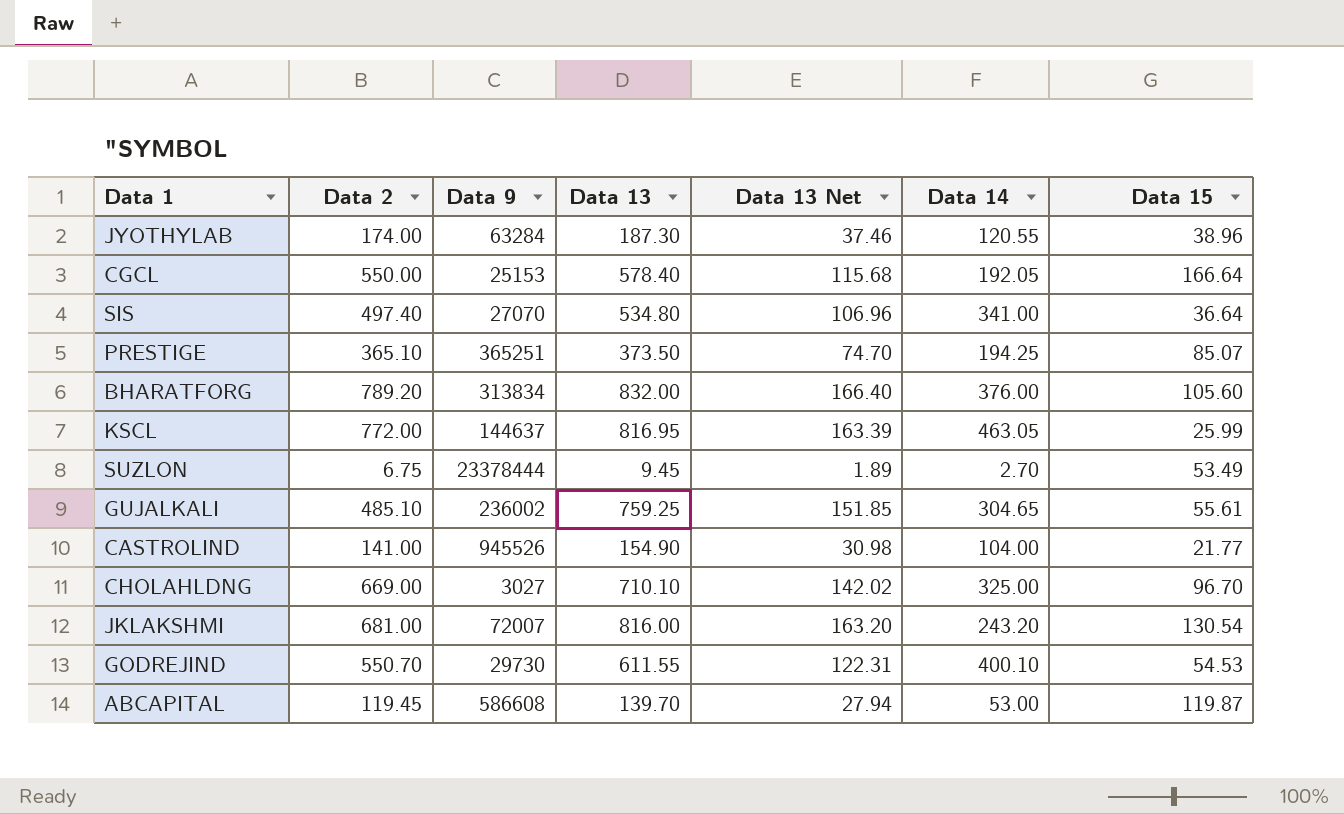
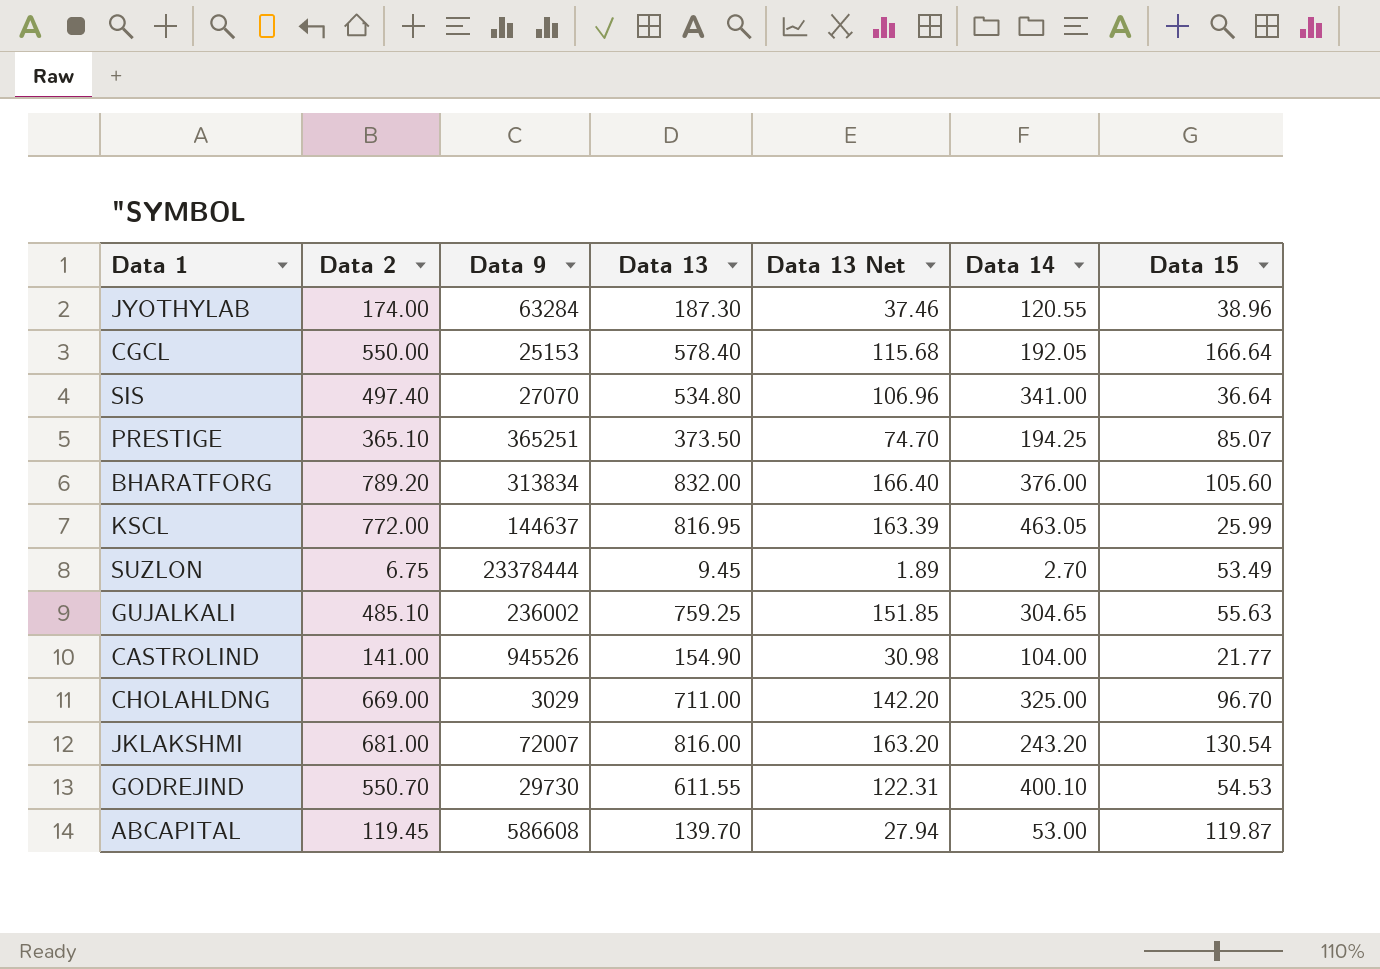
GUJALKALI | Data 15: 55.61 -> 55.63
CHOLAHLDNG | Data 9: 3027 -> 3029
CHOLAHLDNG | Data 13: 710.10 -> 711.00
CHOLAHLDNG | Data 13 Net: 142.02 -> 142.20

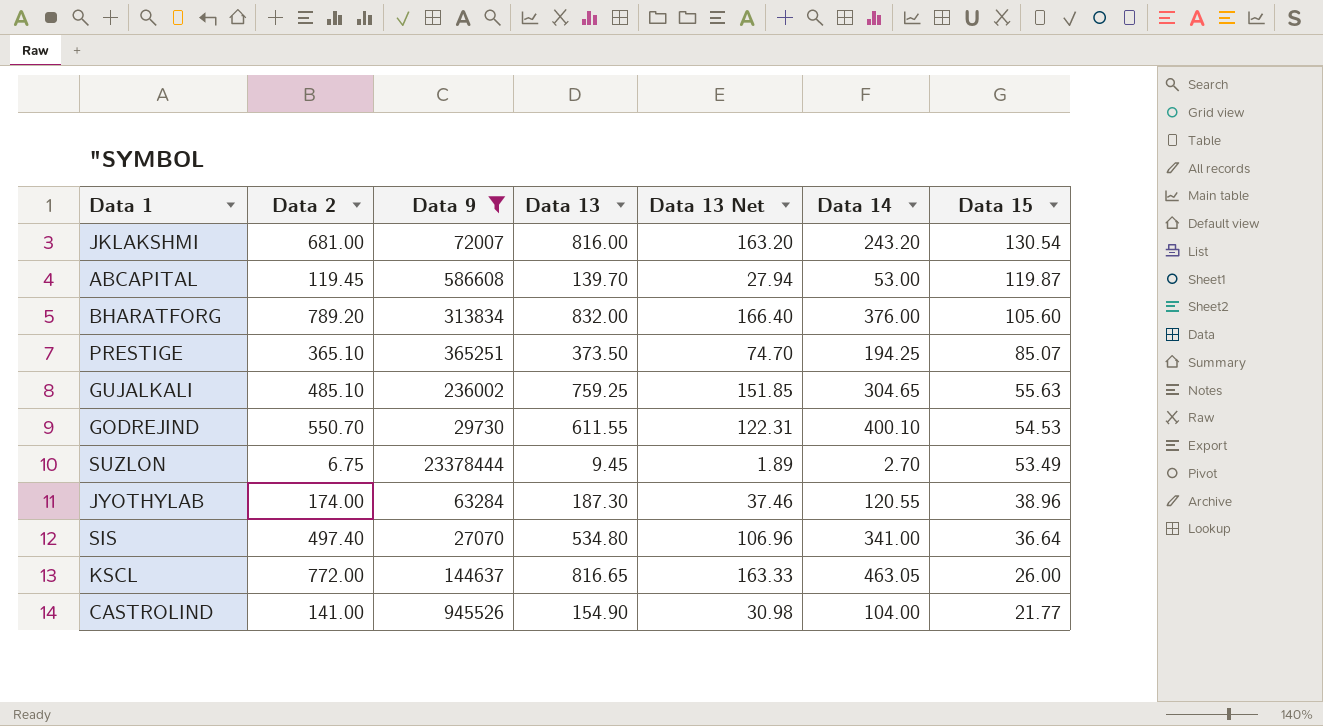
filter: none -> Data 9 >= 27070
row order: none -> Data 15 descending
KSCL | Data 13: 816.95 -> 816.65
KSCL | Data 13 Net: 163.39 -> 163.33
KSCL | Data 15: 25.99 -> 26.00

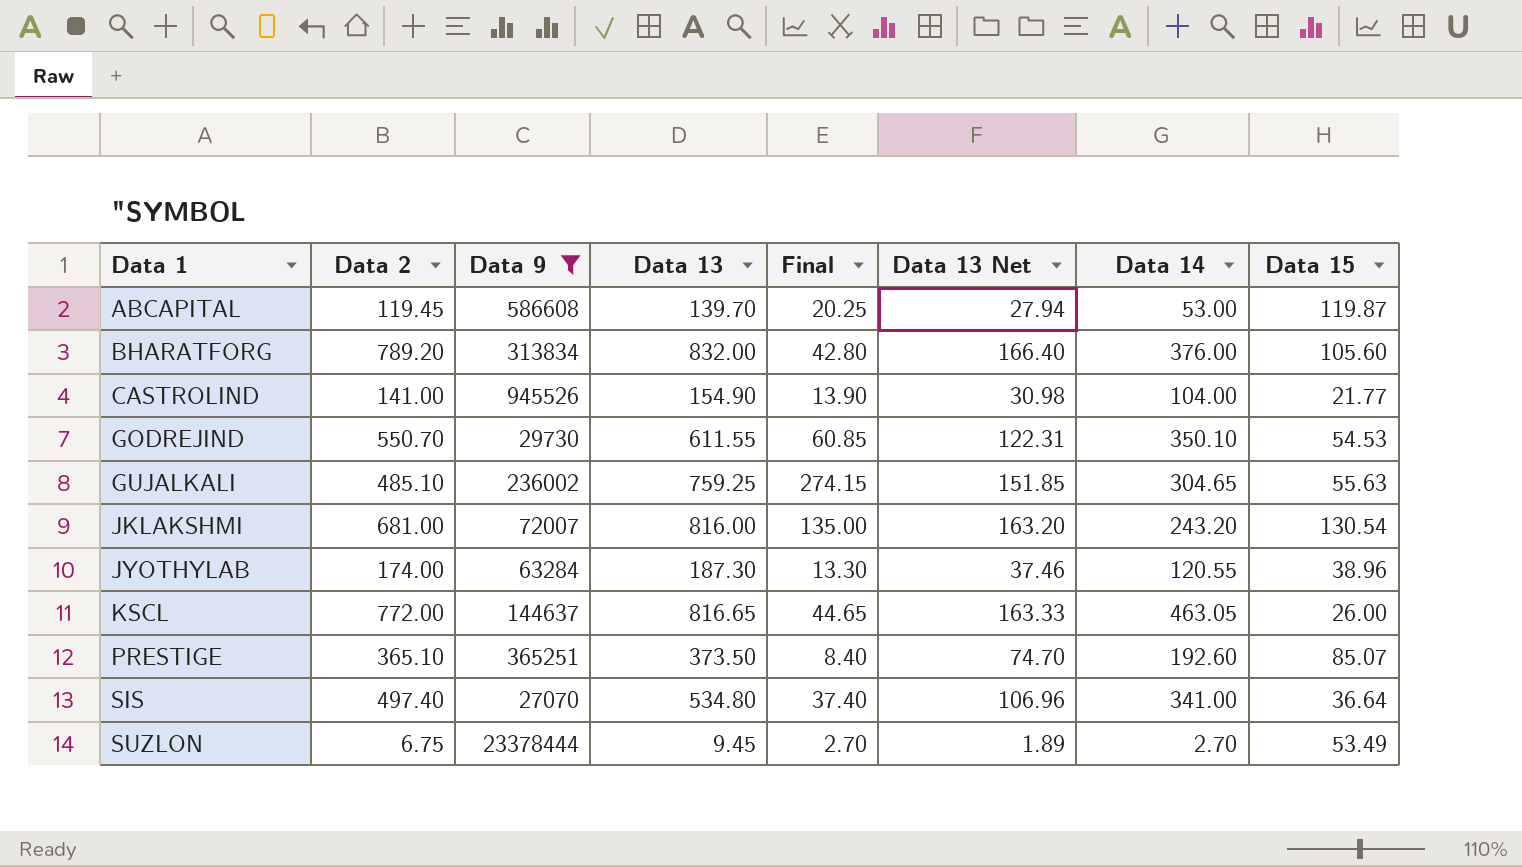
row order: Data 15 descending -> Data 1 ascending
column Final | formula: none -> [Data 13] - [Data 2]
GODREJIND | Data 14: 400.10 -> 350.10
PRESTIGE | Data 14: 194.25 -> 192.60

